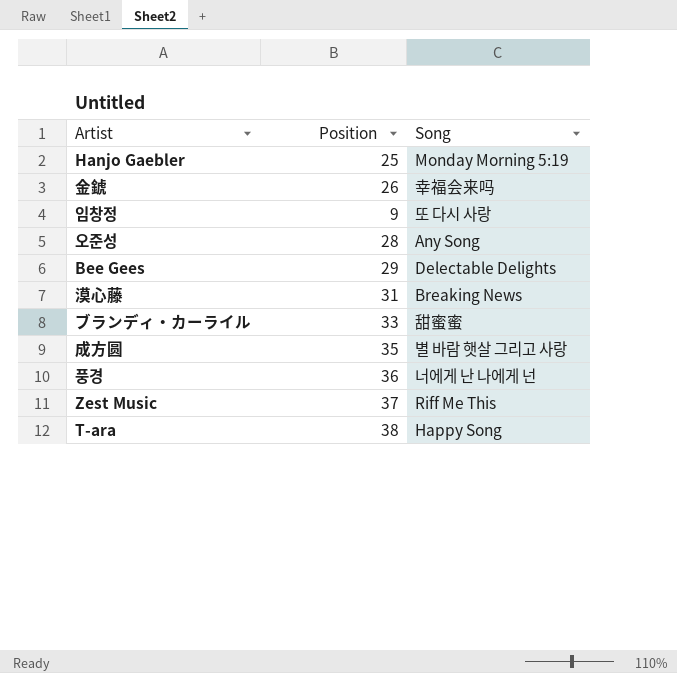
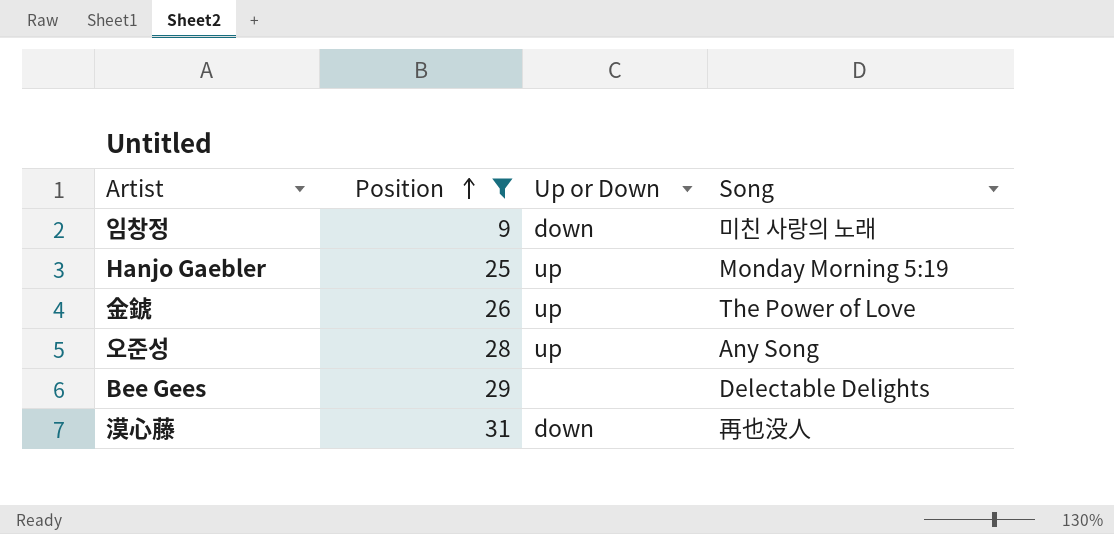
filter: none -> Position <= 31
row order: none -> Position ascending
column Up or Down | position: none -> 3
임창정 | Song: 또 다시 사랑 -> 미친 사랑의 노래
金錿 | Song: 幸福会来吗 -> The Power of Love
漠心藤 | Song: Breaking News -> 再也没人

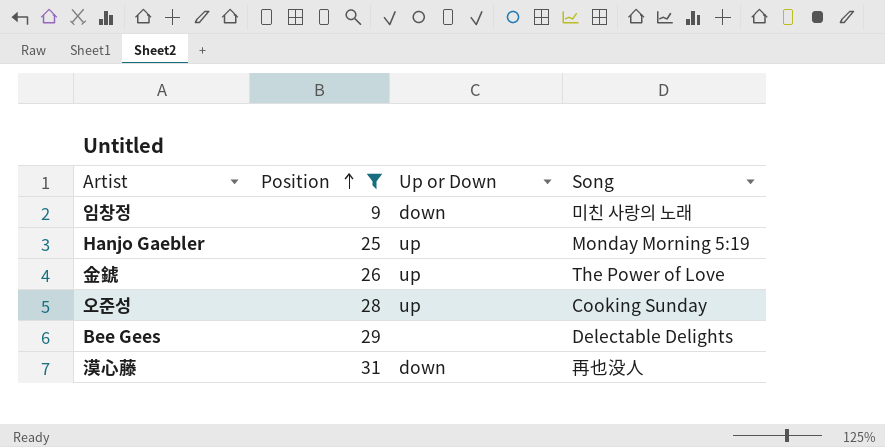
오준성 | Song: Any Song -> Cooking Sunday

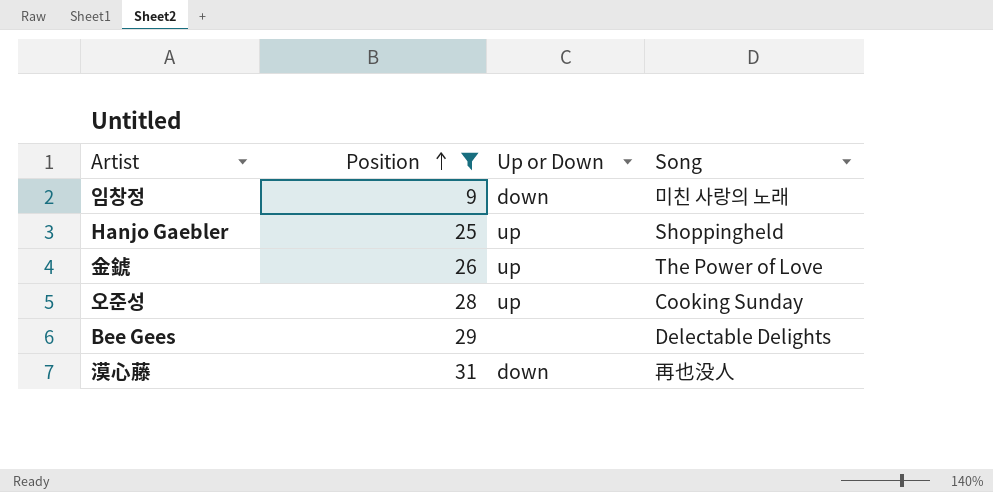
Hanjo Gaebler | Song: Monday Morning 5:19 -> Shoppingheld

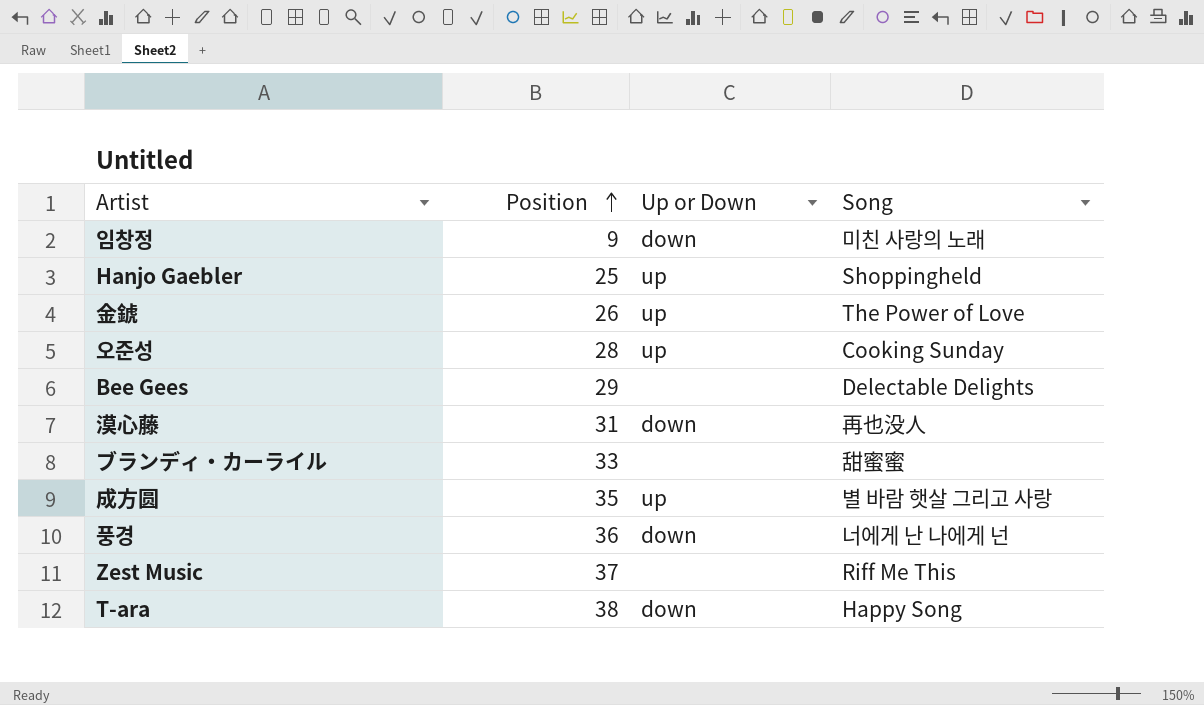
filter: Position <= 31 -> none

